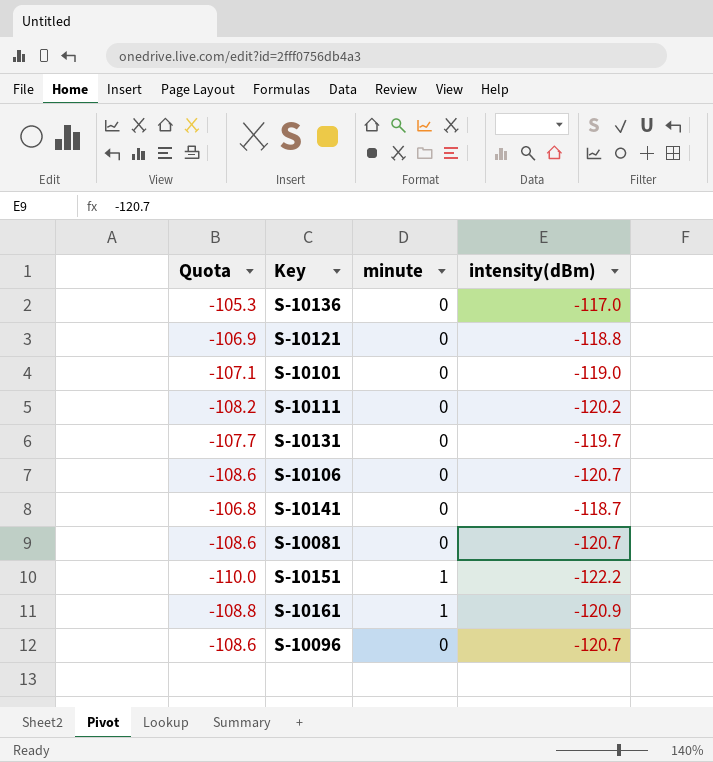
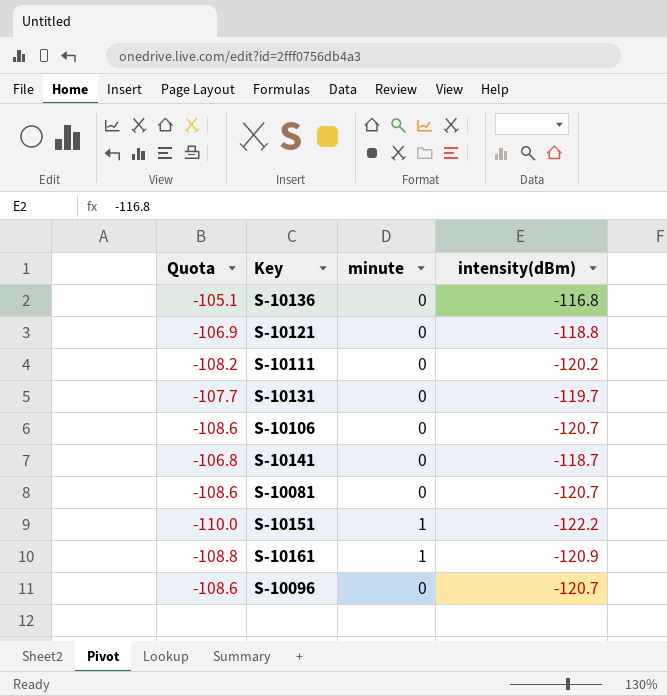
row S-10101: -107.1 | 0 | -119.0 -> none
S-10136 | Quota: -105.3 -> -105.1
S-10136 | intensity(dBm): -117.0 -> -116.8

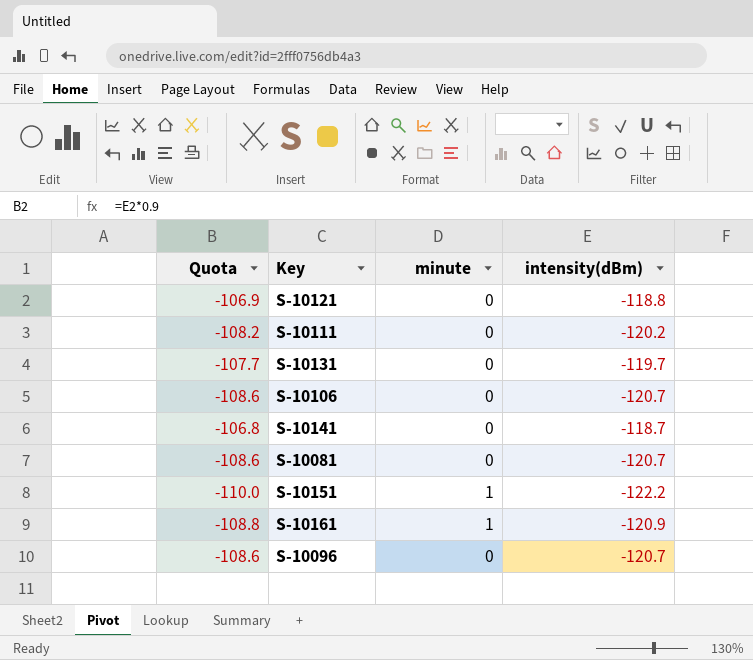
row S-10136: -105.1 | 0 | -116.8 -> none

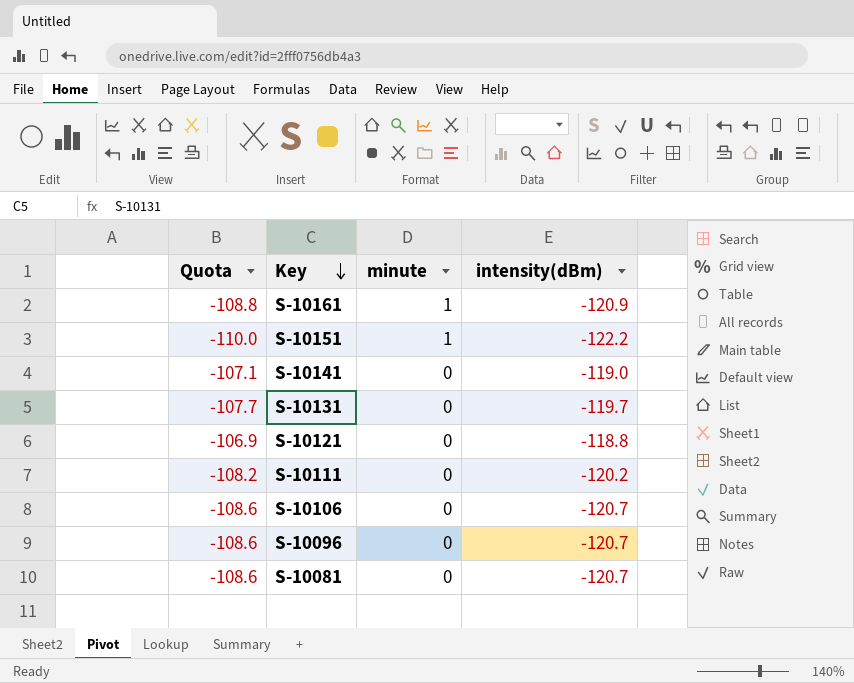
row order: none -> Key descending
S-10141 | Quota: -106.8 -> -107.1
S-10141 | intensity(dBm): -118.7 -> -119.0

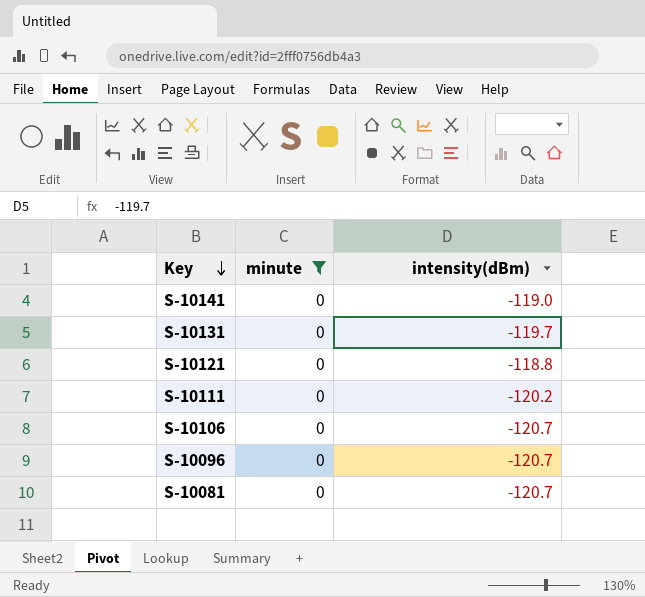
filter: none -> minute = 0
column Quota | formula: [intensity(dBm)] * 0.9 -> none

